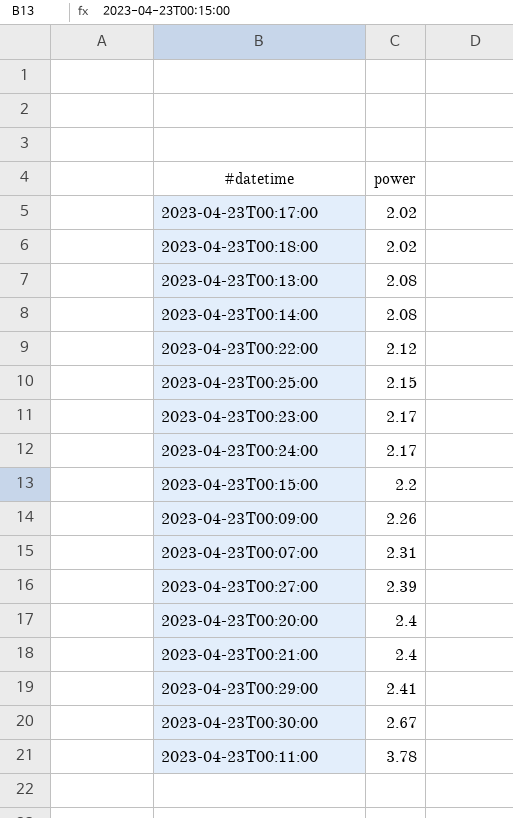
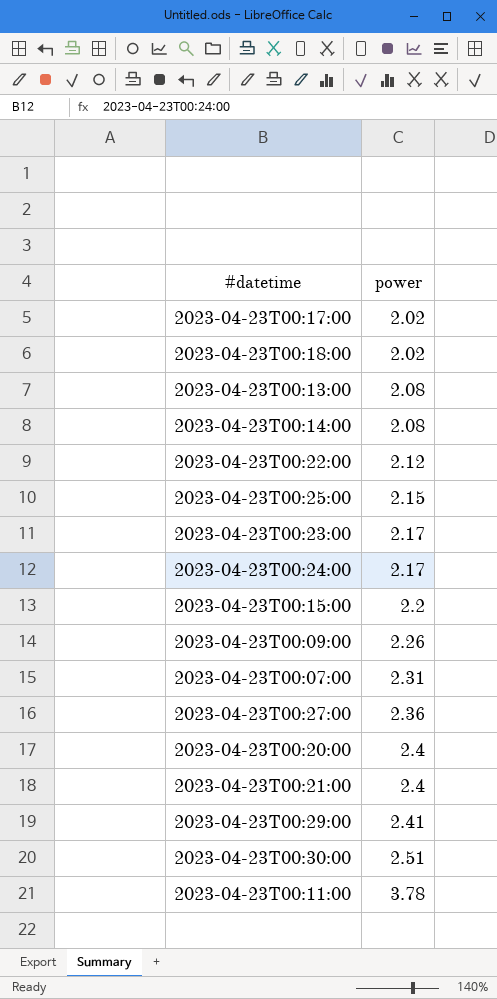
2023-04-23T00:27:00 | power: 2.39 -> 2.36
2023-04-23T00:30:00 | power: 2.67 -> 2.51

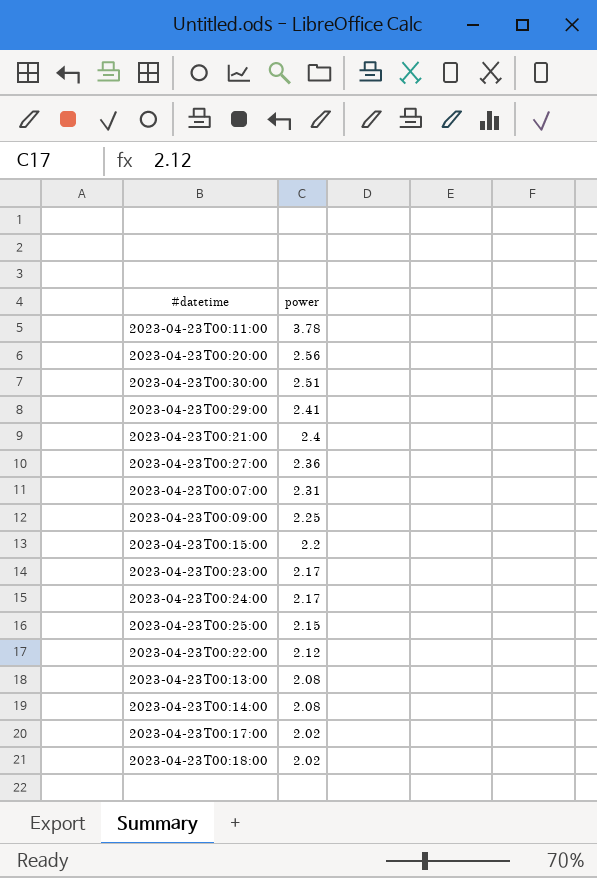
row order: power ascending -> power descending
2023-04-23T00:20:00 | power: 2.4 -> 2.56
2023-04-23T00:09:00 | power: 2.26 -> 2.25

